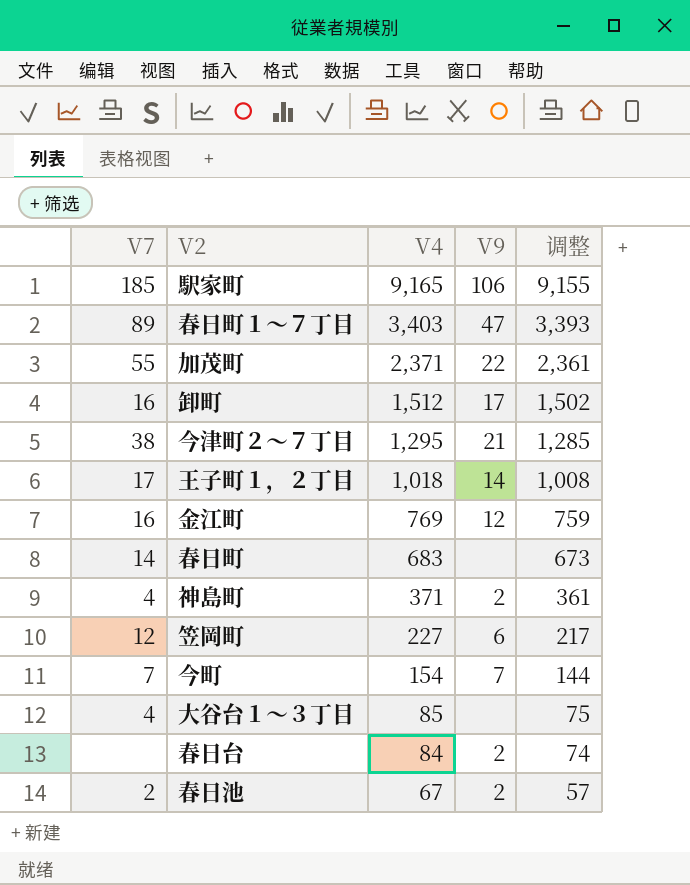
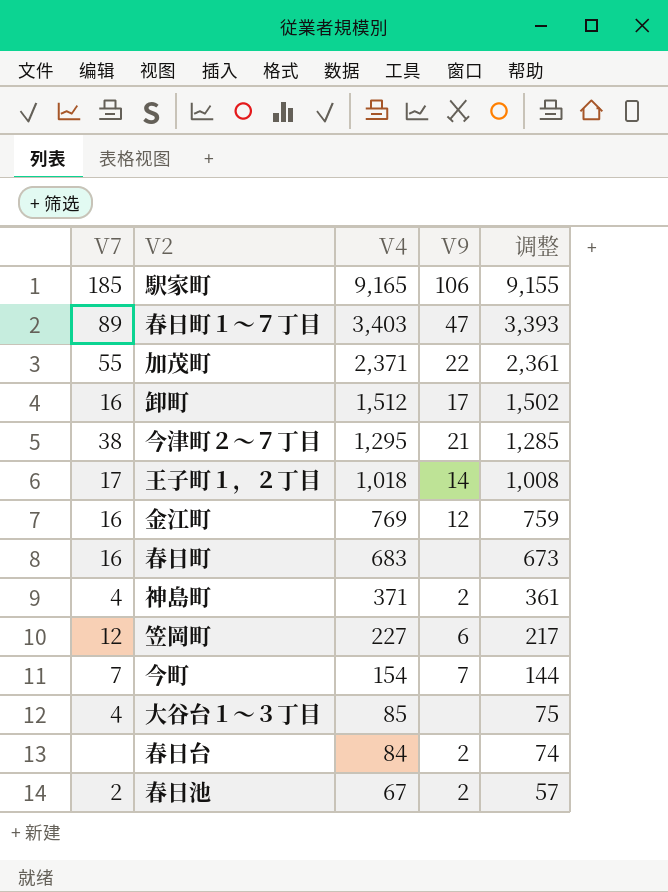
春日町 | V7: 14 -> 16

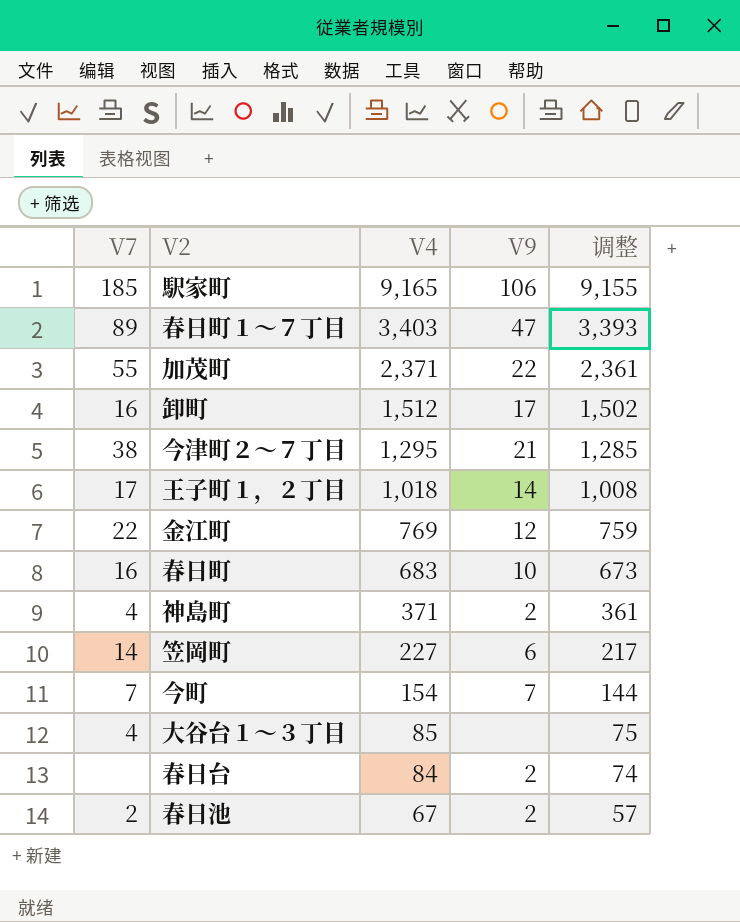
金江町 | V7: 16 -> 22
春日町 | V9: none -> 10
笠岡町 | V7: 12 -> 14

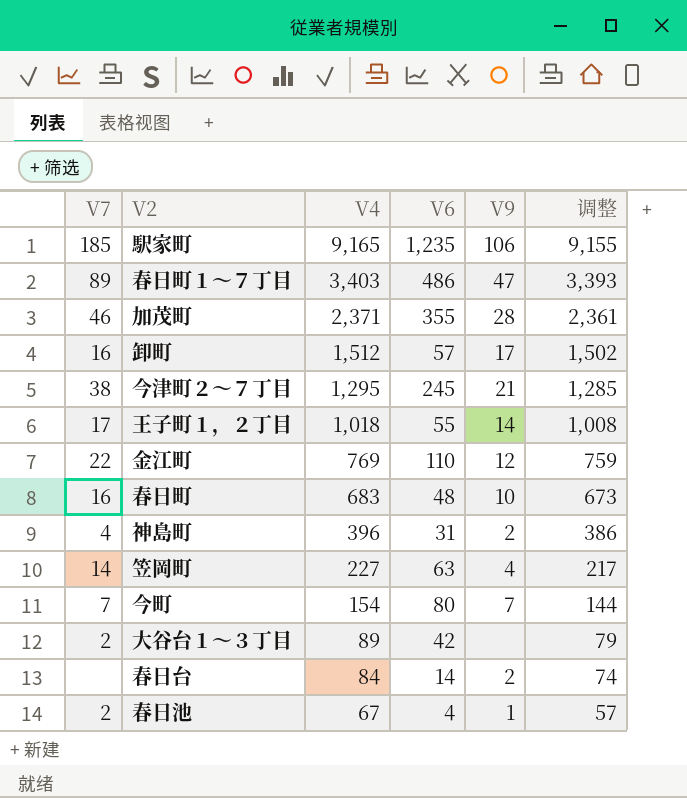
column V6 | position: none -> 4
加茂町 | V7: 55 -> 46
加茂町 | V9: 22 -> 28
神島町 | V4: 371 -> 396
神島町 | 调整: 361 -> 386
笠岡町 | V9: 6 -> 4
大谷台１～３丁目 | V7: 4 -> 2
大谷台１～３丁目 | V4: 85 -> 89
大谷台１～３丁目 | 调整: 75 -> 79
春日池 | V9: 2 -> 1

